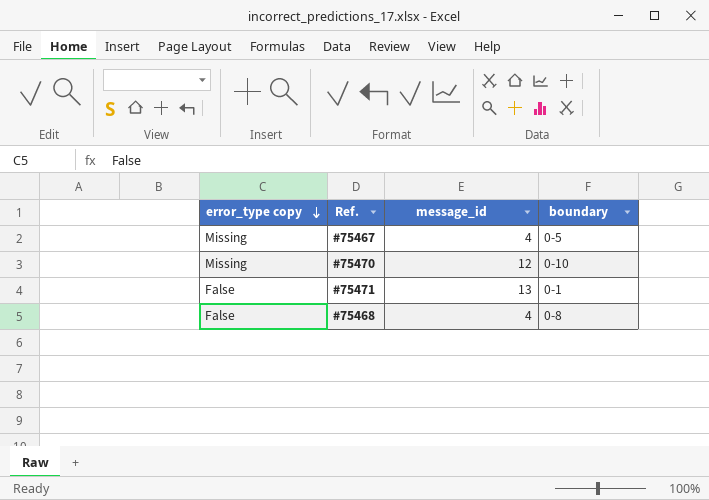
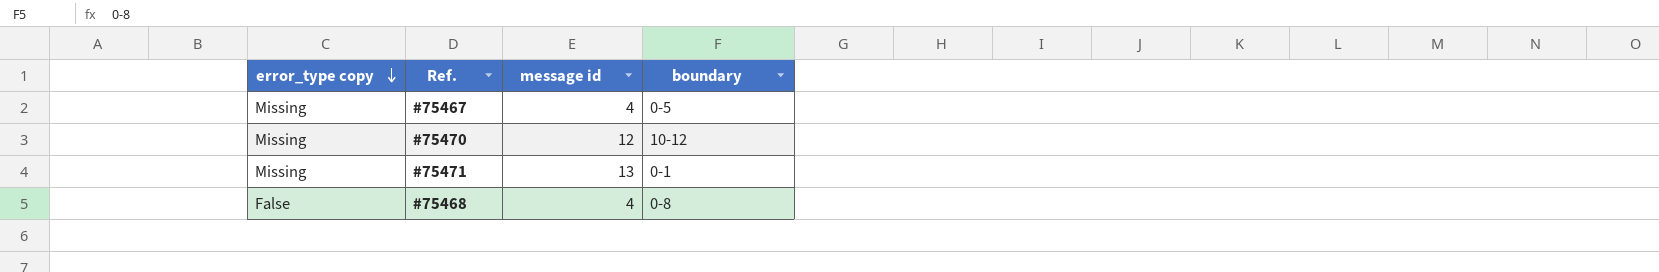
column name: message_id -> message id
#75470 | boundary: 0-10 -> 10-12
#75471 | error_type copy: False -> Missing

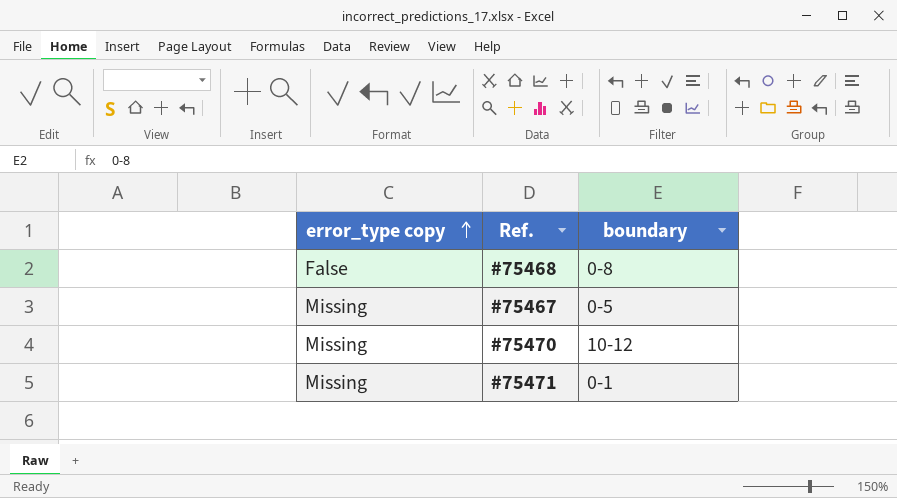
row order: error_type copy descending -> error_type copy ascending
column message id | position: 3 -> none

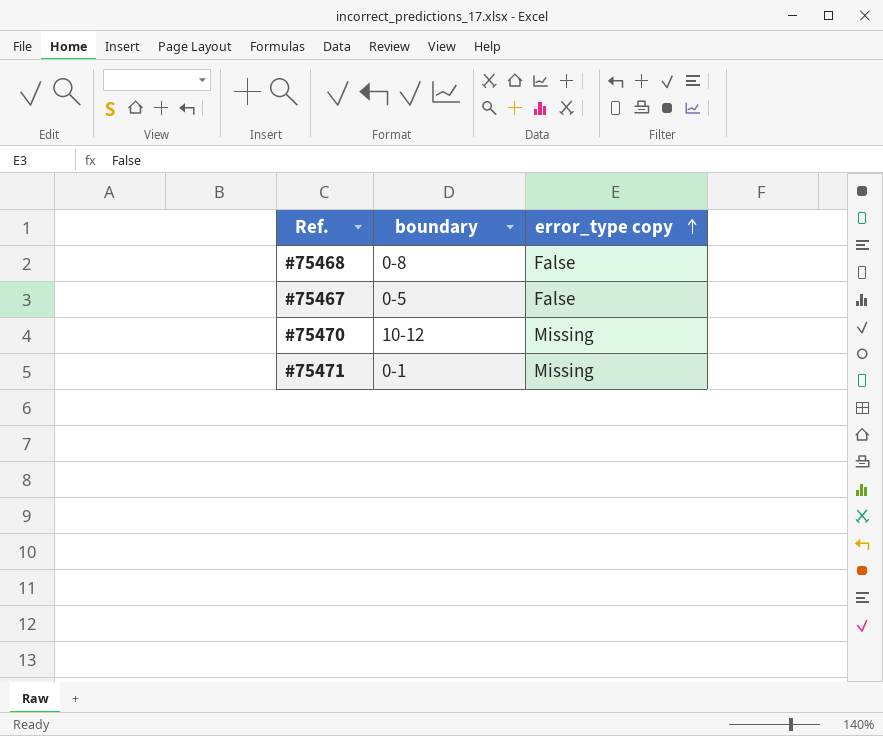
column error_type copy | position: 1 -> 3
#75467 | error_type copy: Missing -> False

